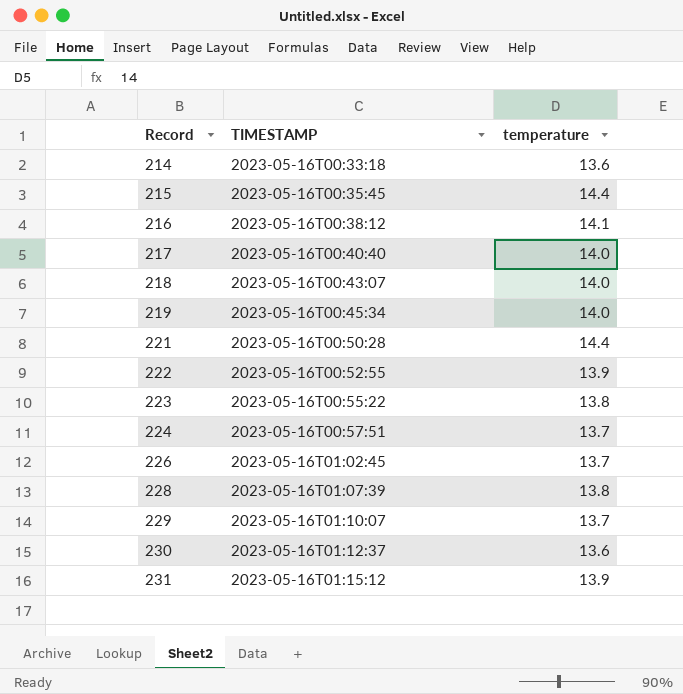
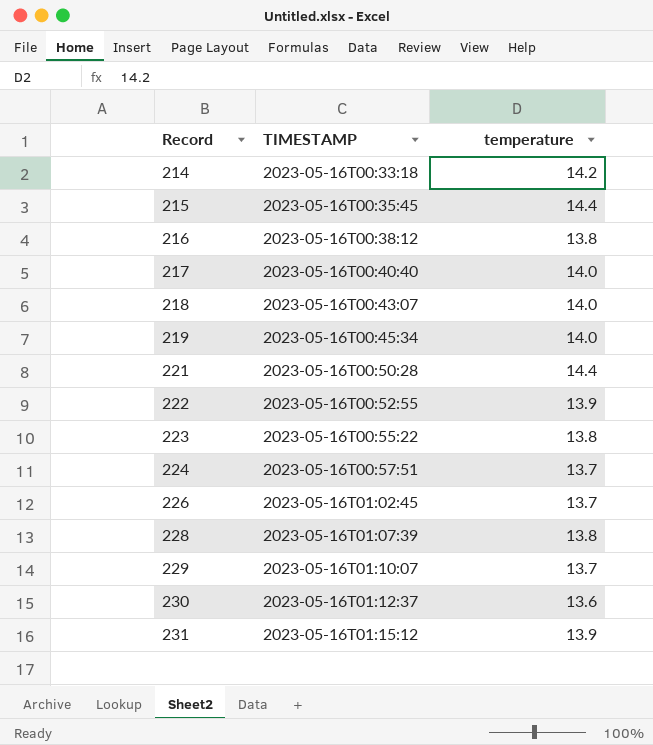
214 | temperature: 13.6 -> 14.2
216 | temperature: 14.1 -> 13.8

